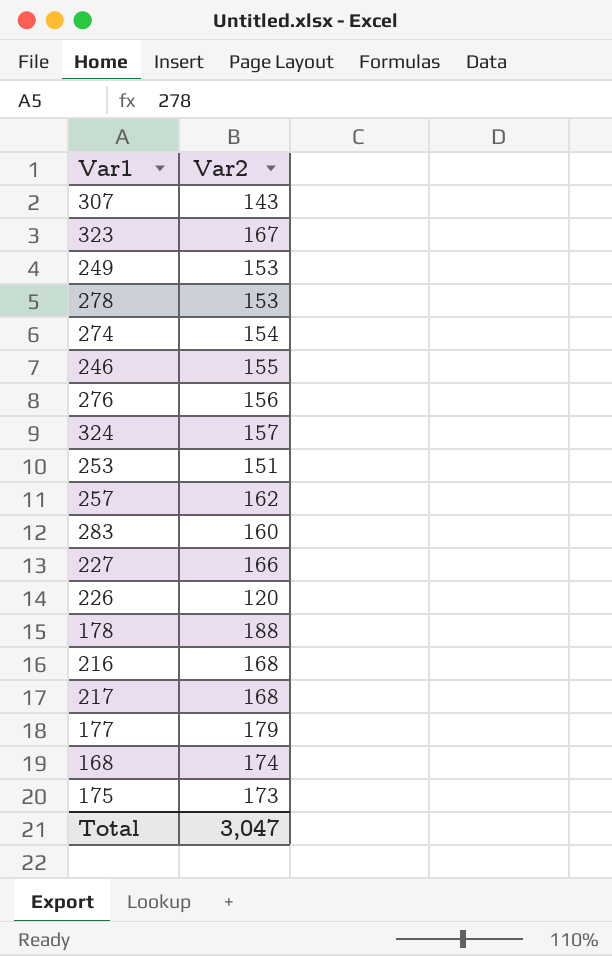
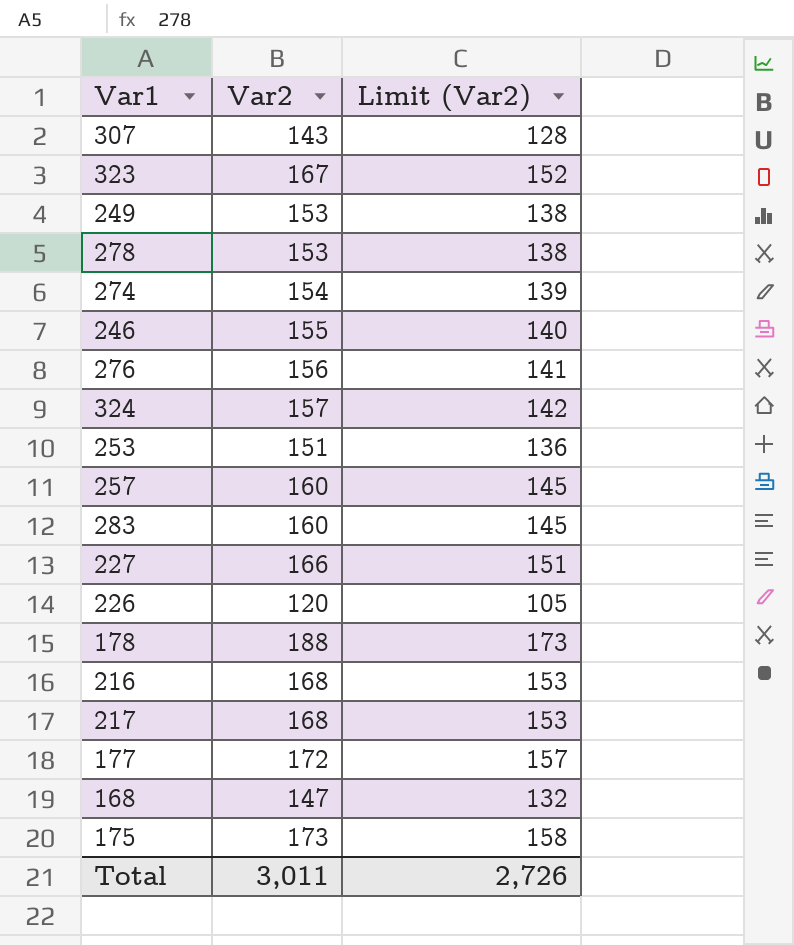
column Limit (Var2) | formula: none -> [Var2] - 15
257 | Var2: 162 -> 160
177 | Var2: 179 -> 172
168 | Var2: 174 -> 147
Total | Var2: 3,047 -> 3,011

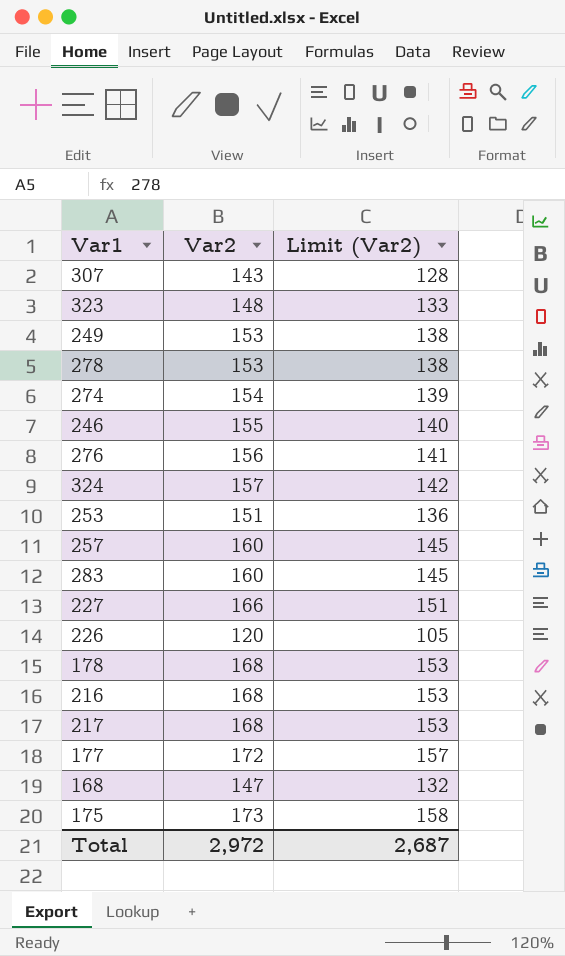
323 | Var2: 167 -> 148
323 | Limit (Var2): 152 -> 133
178 | Var2: 188 -> 168
178 | Limit (Var2): 173 -> 153
Total | Var2: 3,011 -> 2,972
Total | Limit (Var2): 2,726 -> 2,687

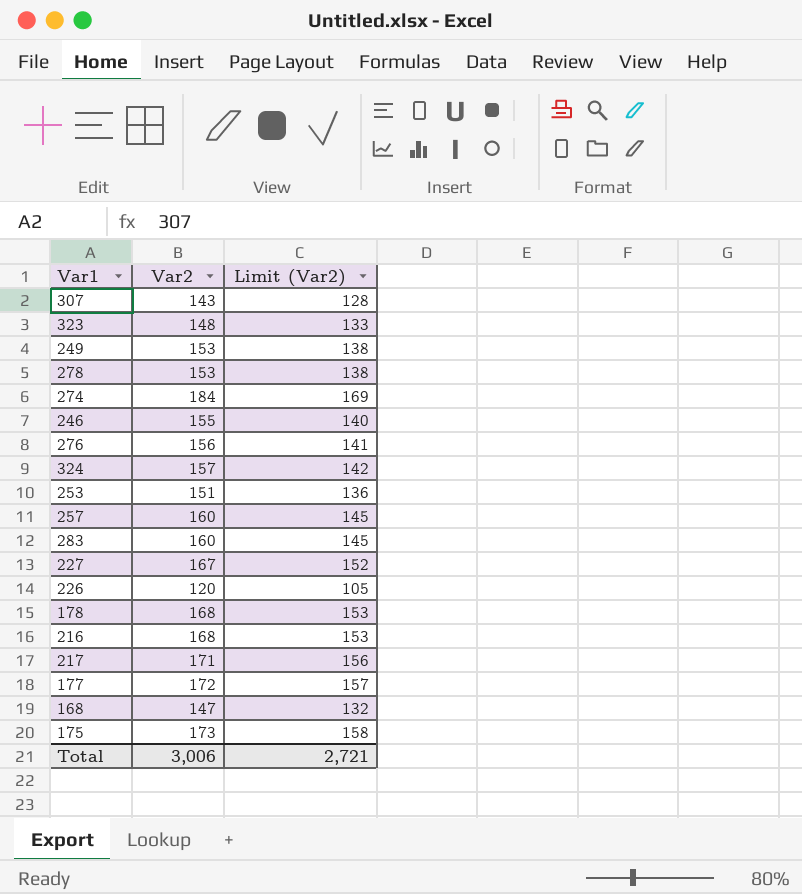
274 | Var2: 154 -> 184
274 | Limit (Var2): 139 -> 169
227 | Var2: 166 -> 167
227 | Limit (Var2): 151 -> 152
217 | Var2: 168 -> 171
217 | Limit (Var2): 153 -> 156
Total | Var2: 2,972 -> 3,006
Total | Limit (Var2): 2,687 -> 2,721

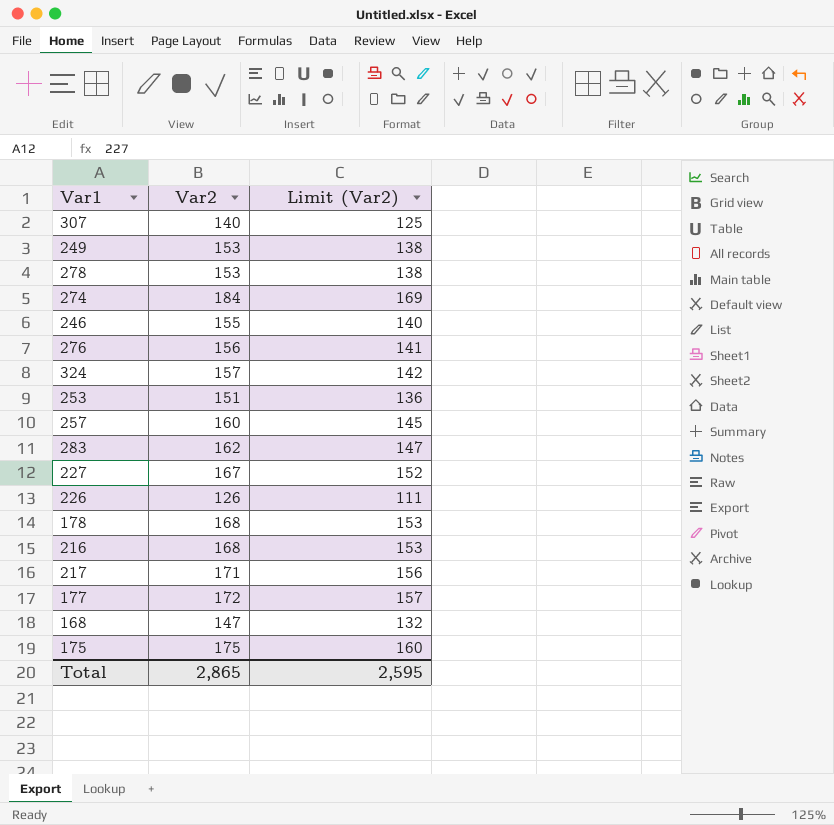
row 323: 148 | 133 -> none
307 | Var2: 143 -> 140
307 | Limit (Var2): 128 -> 125
283 | Var2: 160 -> 162
283 | Limit (Var2): 145 -> 147
226 | Var2: 120 -> 126
226 | Limit (Var2): 105 -> 111
175 | Var2: 173 -> 175
175 | Limit (Var2): 158 -> 160
Total | Var2: 3,006 -> 2,865
Total | Limit (Var2): 2,721 -> 2,595

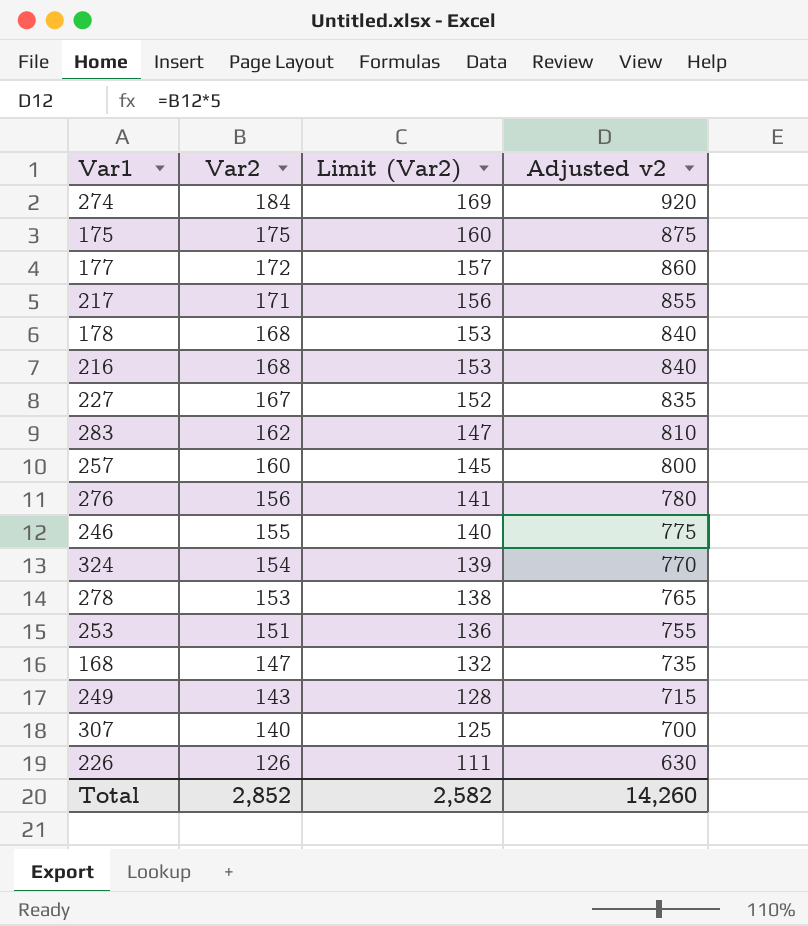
row order: none -> Var2 descending
column Adjusted v2 | formula: none -> [Var2] * 5
324 | Var2: 157 -> 154
324 | Limit (Var2): 142 -> 139
249 | Var2: 153 -> 143
249 | Limit (Var2): 138 -> 128
Total | Var2: 2,865 -> 2,852
Total | Limit (Var2): 2,595 -> 2,582

